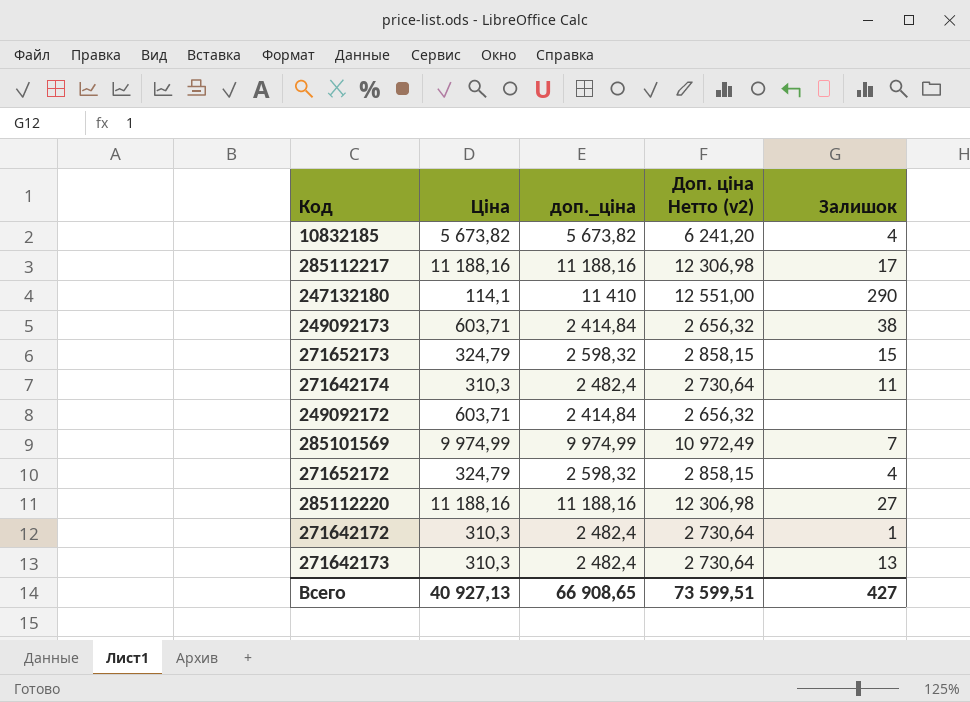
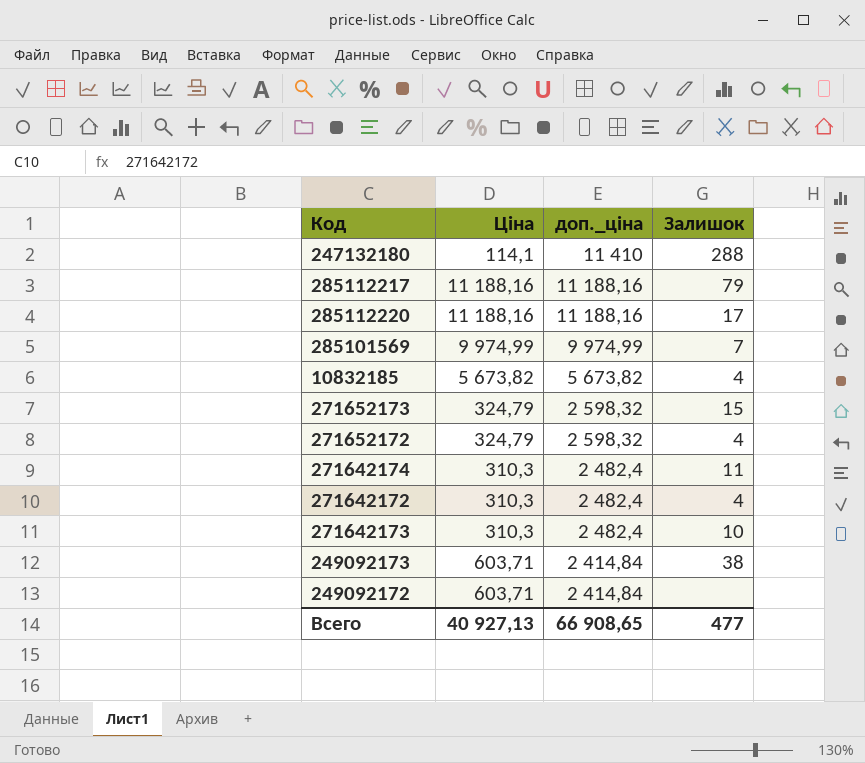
row order: none -> доп._ціна descending
column Доп. ціна Нетто (v2) | formula: [доп._ціна] * 1,1 -> none
247132180 | Залишок: 290 -> 288
285112217 | Залишок: 17 -> 79
285112220 | Залишок: 27 -> 17
271642172 | Залишок: 1 -> 4
271642173 | Залишок: 13 -> 10
Всего | Залишок: 427 -> 477

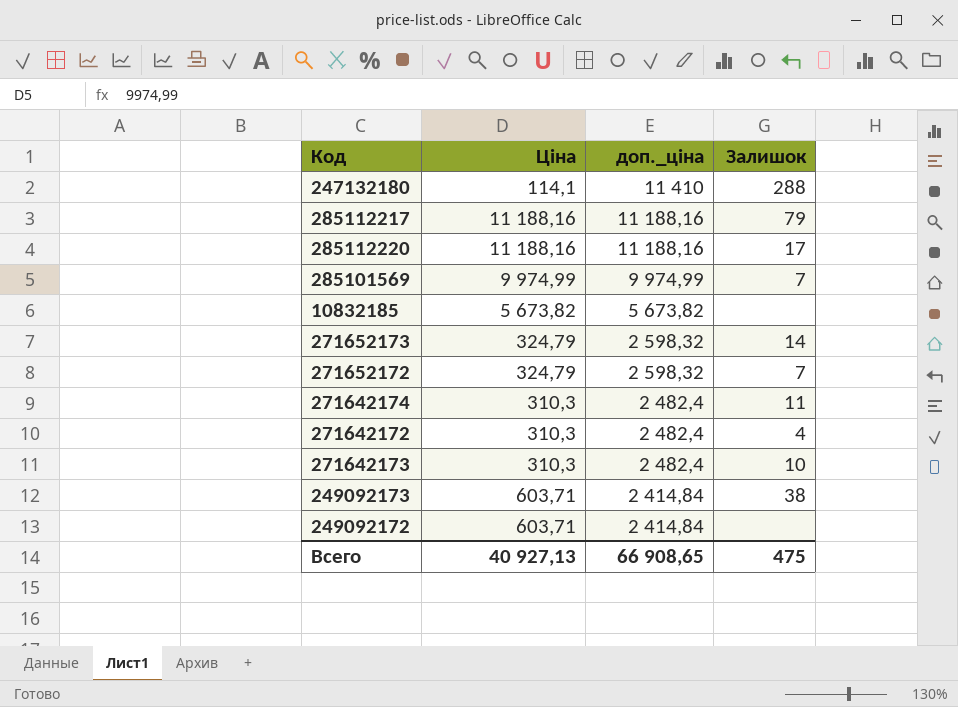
10832185 | Залишок: 4 -> none
271652173 | Залишок: 15 -> 14
271652172 | Залишок: 4 -> 7
Всего | Залишок: 477 -> 475

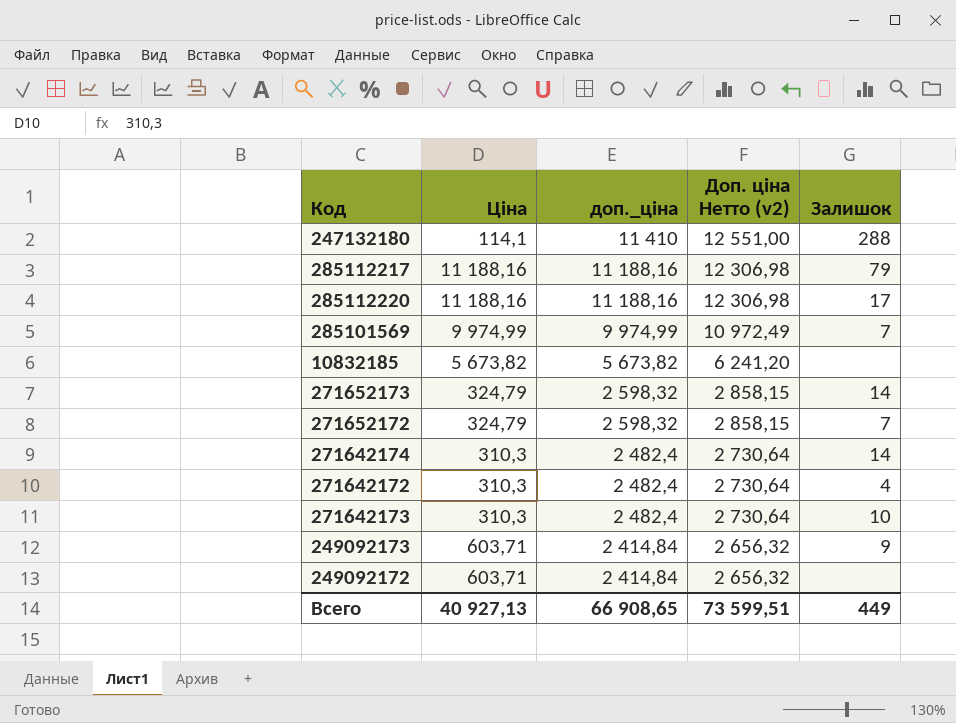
column Доп. ціна Нетто (v2) | formula: none -> [доп._ціна] * 1,1
271642174 | Залишок: 11 -> 14
249092173 | Залишок: 38 -> 9
Всего | Залишок: 475 -> 449

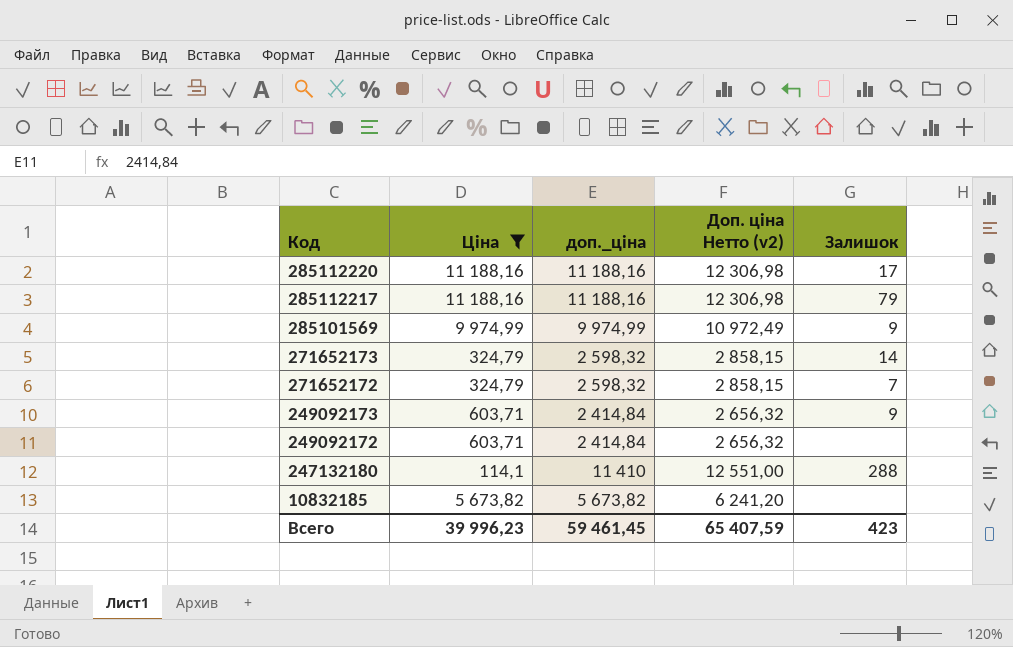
filter: none -> Ціна != 310,3
row order: доп._ціна descending -> Код descending
285101569 | Залишок: 7 -> 9
Всего | Ціна: 40 927,13 -> 39 996,23
Всего | доп._ціна: 66 908,65 -> 59 461,45
Всего | Доп. ціна Нетто (v2): 73 599,51 -> 65 407,59
Всего | Залишок: 449 -> 423

